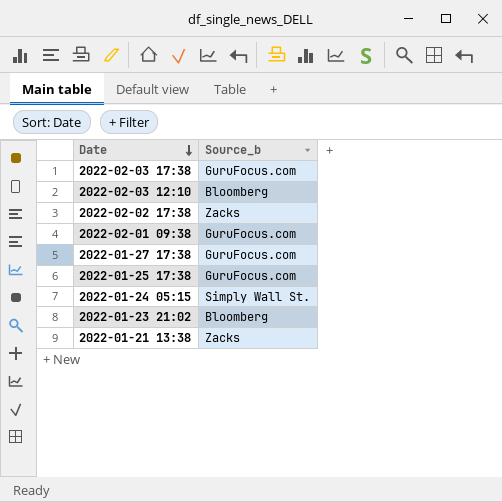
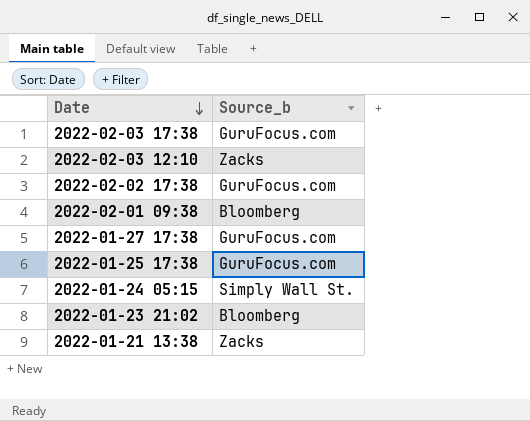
2022-02-03 12:10 | Source_b: Bloomberg -> Zacks
2022-02-02 17:38 | Source_b: Zacks -> GuruFocus.com
2022-02-01 09:38 | Source_b: GuruFocus.com -> Bloomberg

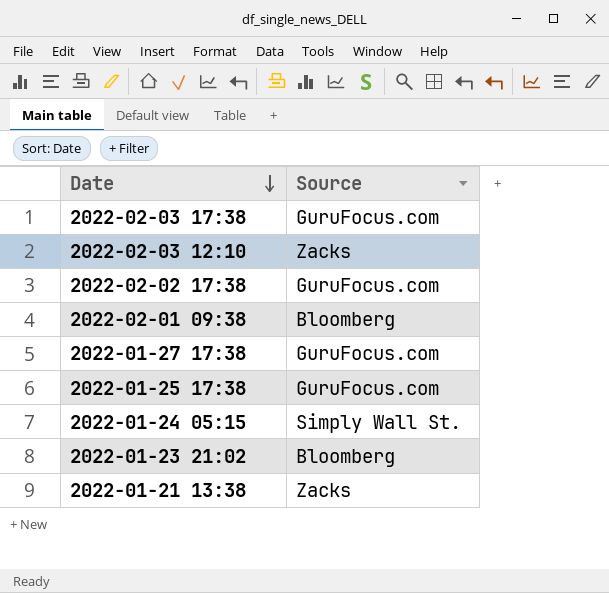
column name: Source_b -> Source

